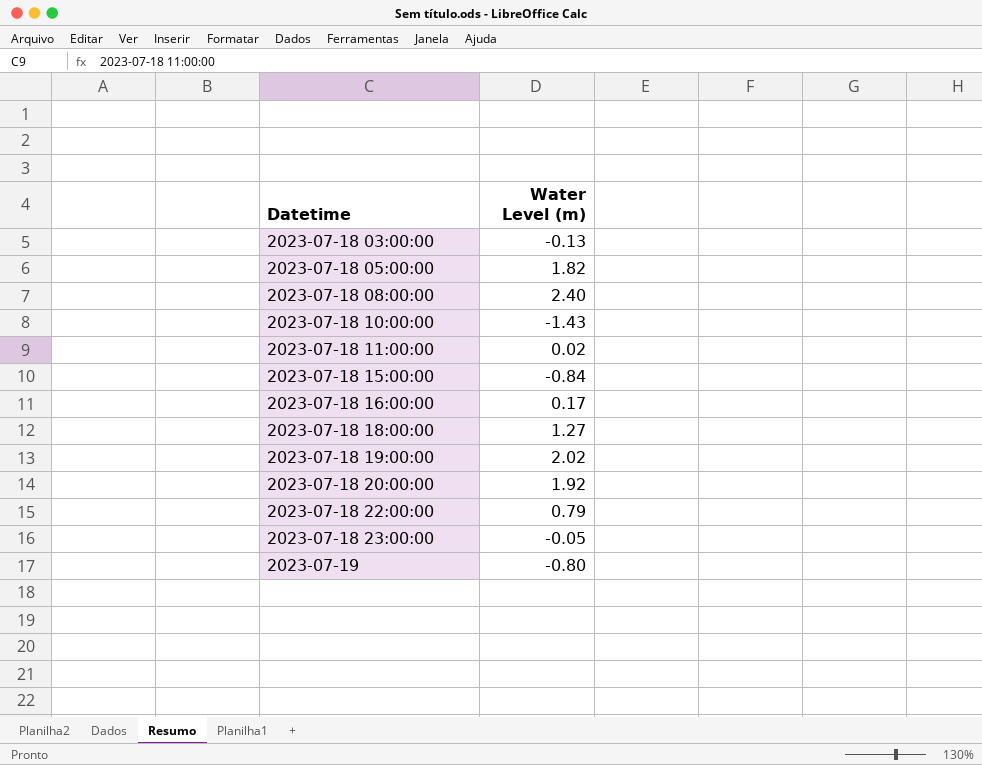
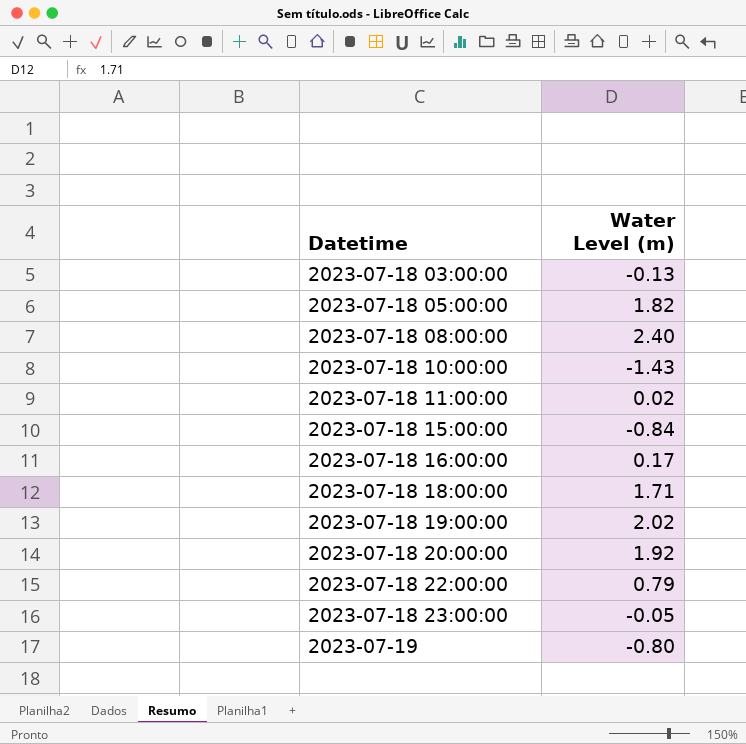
2023-07-18 18:00:00 | Water Level (m): 1.27 -> 1.71

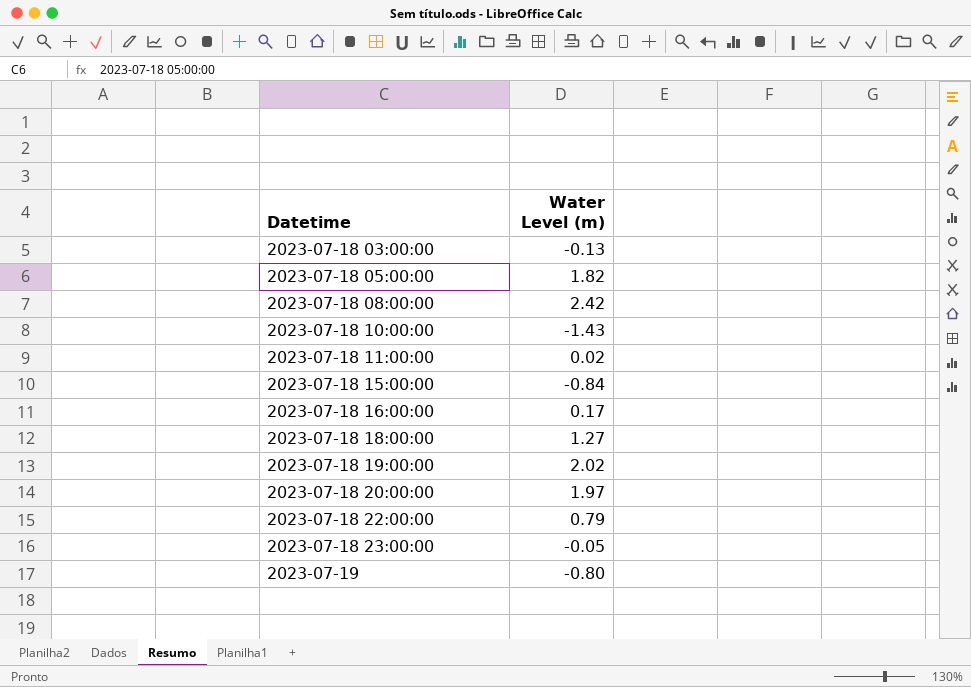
2023-07-18 08:00:00 | Water Level (m): 2.40 -> 2.42
2023-07-18 18:00:00 | Water Level (m): 1.71 -> 1.27
2023-07-18 20:00:00 | Water Level (m): 1.92 -> 1.97

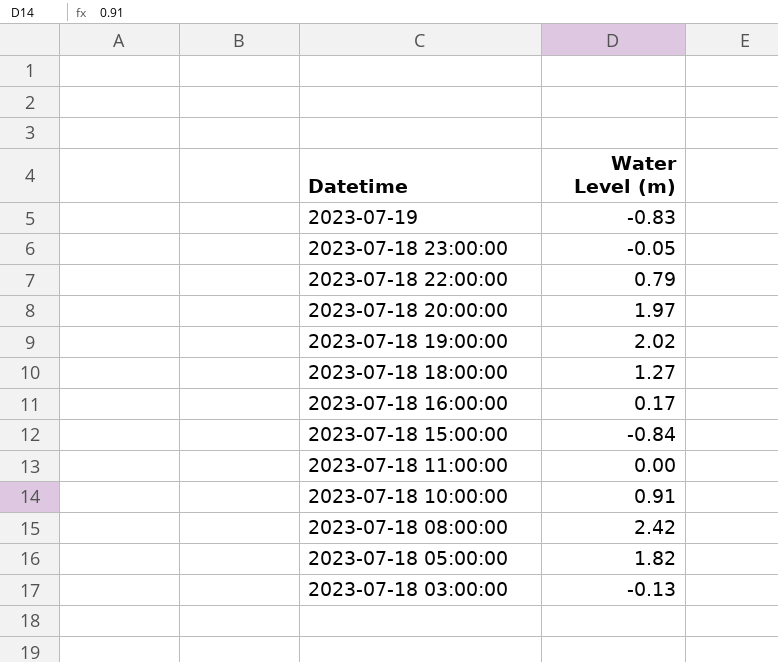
row order: Datetime ascending -> Datetime descending
2023-07-19 | Water Level (m): -0.80 -> -0.83
2023-07-18 11:00:00 | Water Level (m): 0.02 -> 0.00
2023-07-18 10:00:00 | Water Level (m): -1.43 -> 0.91

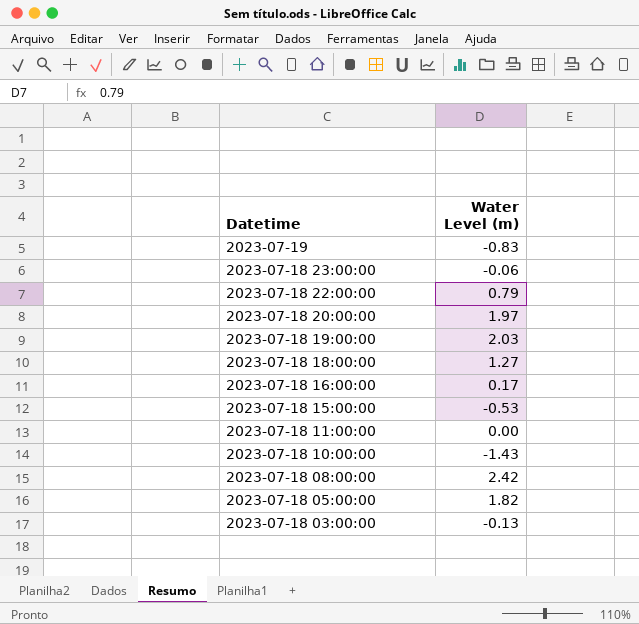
2023-07-18 23:00:00 | Water Level (m): -0.05 -> -0.06
2023-07-18 19:00:00 | Water Level (m): 2.02 -> 2.03
2023-07-18 15:00:00 | Water Level (m): -0.84 -> -0.53
2023-07-18 10:00:00 | Water Level (m): 0.91 -> -1.43

